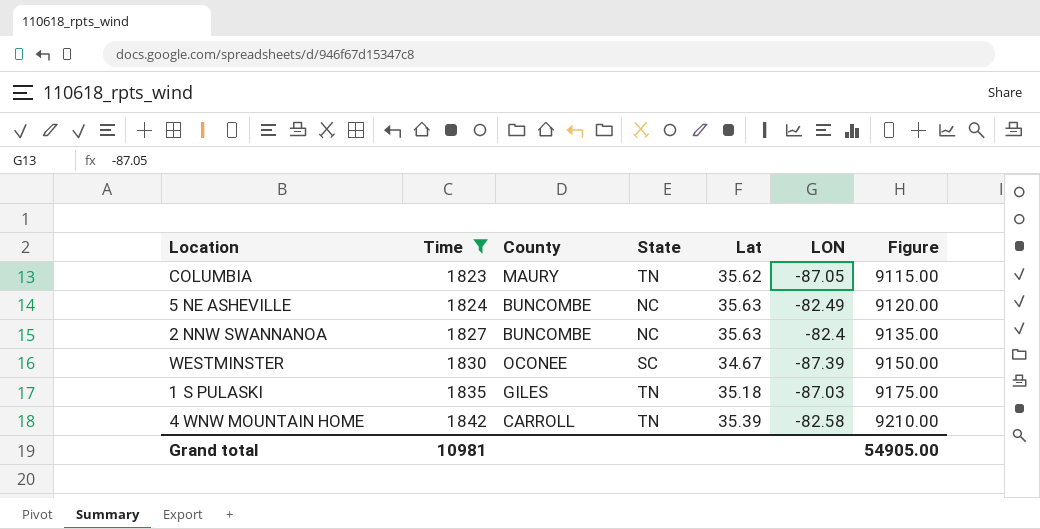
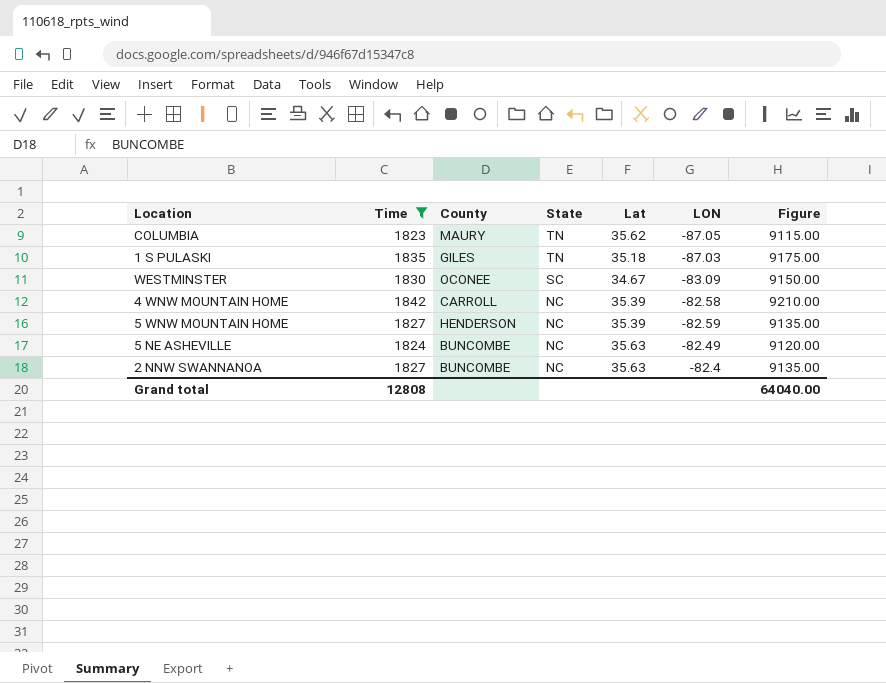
row order: Time ascending -> State descending
WESTMINSTER | LON: -87.39 -> -83.09
4 WNW MOUNTAIN HOME | State: TN -> NC
row 5 WNW MOUNTAIN HOME: none -> 1827 | HENDERSON | NC | 35.39 | -82.59 | 9135.00
Grand total | Time: 10981 -> 12808
Grand total | Figure: 54905.00 -> 64040.00

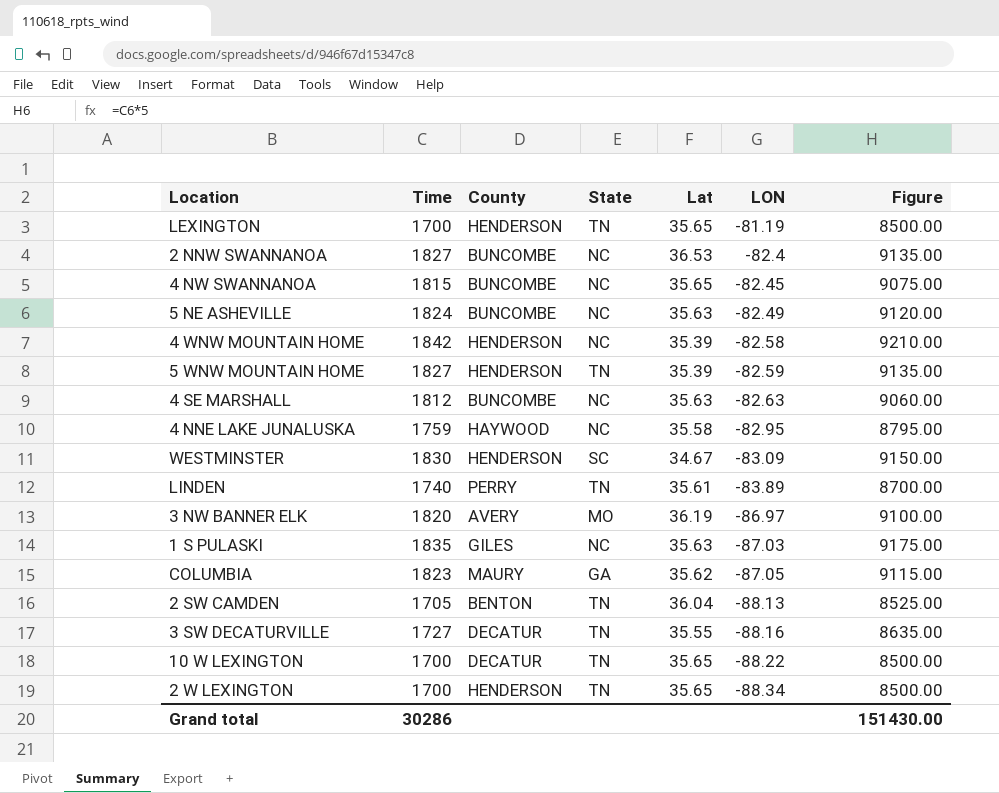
filter: Time >= 1823 -> none
row order: State descending -> LON descending
2 NNW SWANNANOA | Lat: 35.63 -> 36.53
4 WNW MOUNTAIN HOME | County: CARROLL -> HENDERSON
5 WNW MOUNTAIN HOME | State: NC -> TN
WESTMINSTER | County: OCONEE -> HENDERSON
1 S PULASKI | State: TN -> NC
1 S PULASKI | Lat: 35.18 -> 35.63
COLUMBIA | State: TN -> GA
Grand total | Time: 12808 -> 30286
Grand total | Figure: 64040.00 -> 151430.00

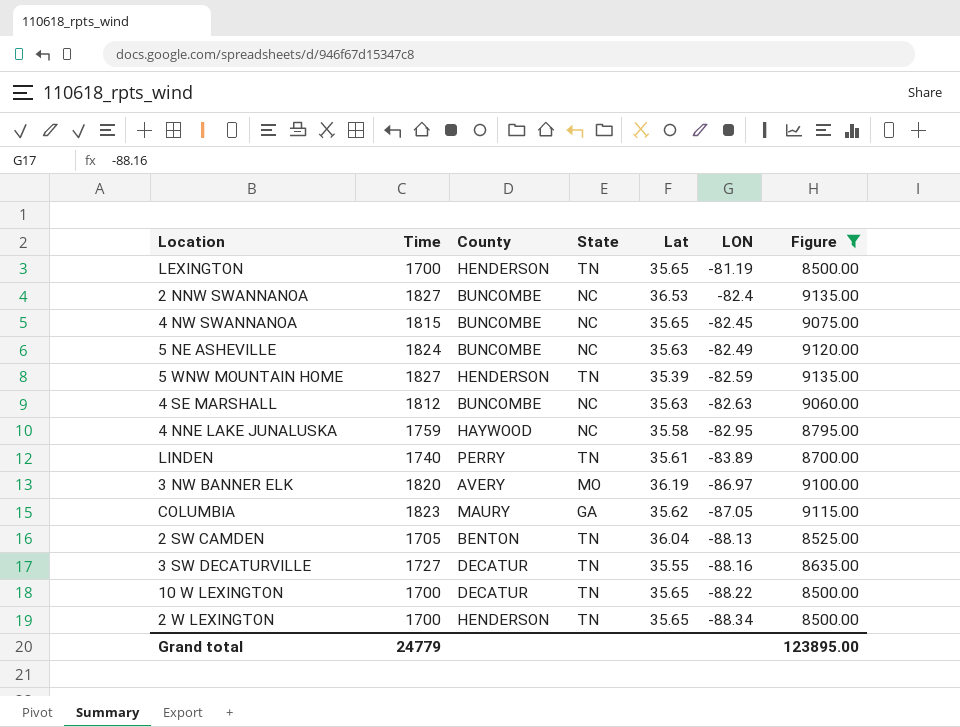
filter: none -> Figure <= 9135.00
Grand total | Time: 30286 -> 24779
Grand total | Figure: 151430.00 -> 123895.00

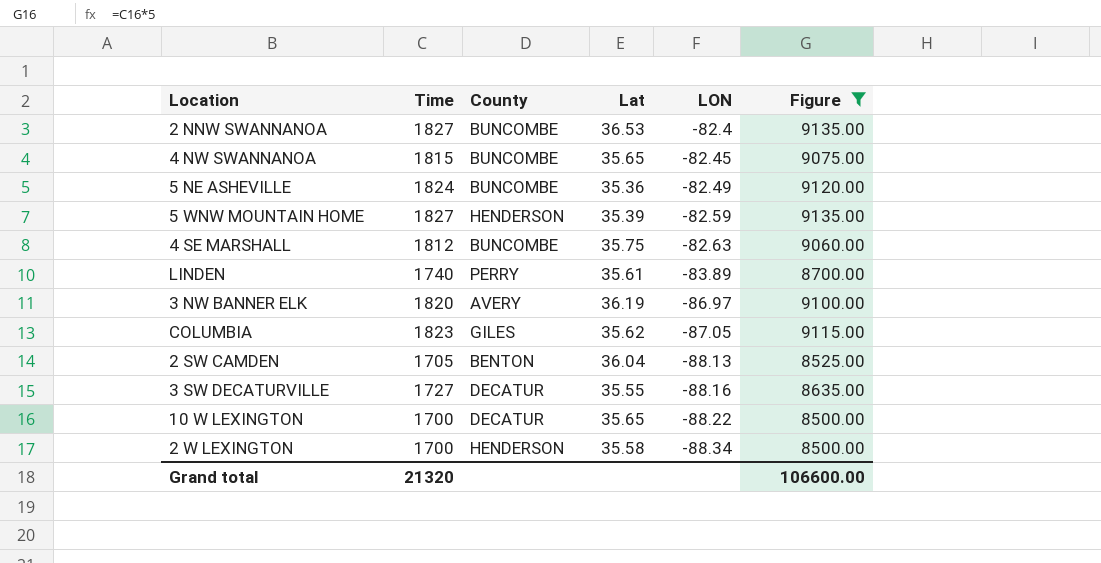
column State | position: 4 -> none
row LEXINGTON: 1700 | HENDERSON | TN | 35.65 | -81.19 | 8500.00 -> none
row 4 NNE LAKE JUNALUSKA: 1759 | HAYWOOD | NC | 35.58 | -82.95 | 8795.00 -> none
5 NE ASHEVILLE | Lat: 35.63 -> 35.36
4 SE MARSHALL | Lat: 35.63 -> 35.75
COLUMBIA | County: MAURY -> GILES
2 W LEXINGTON | Lat: 35.65 -> 35.58
Grand total | Time: 24779 -> 21320
Grand total | Figure: 123895.00 -> 106600.00

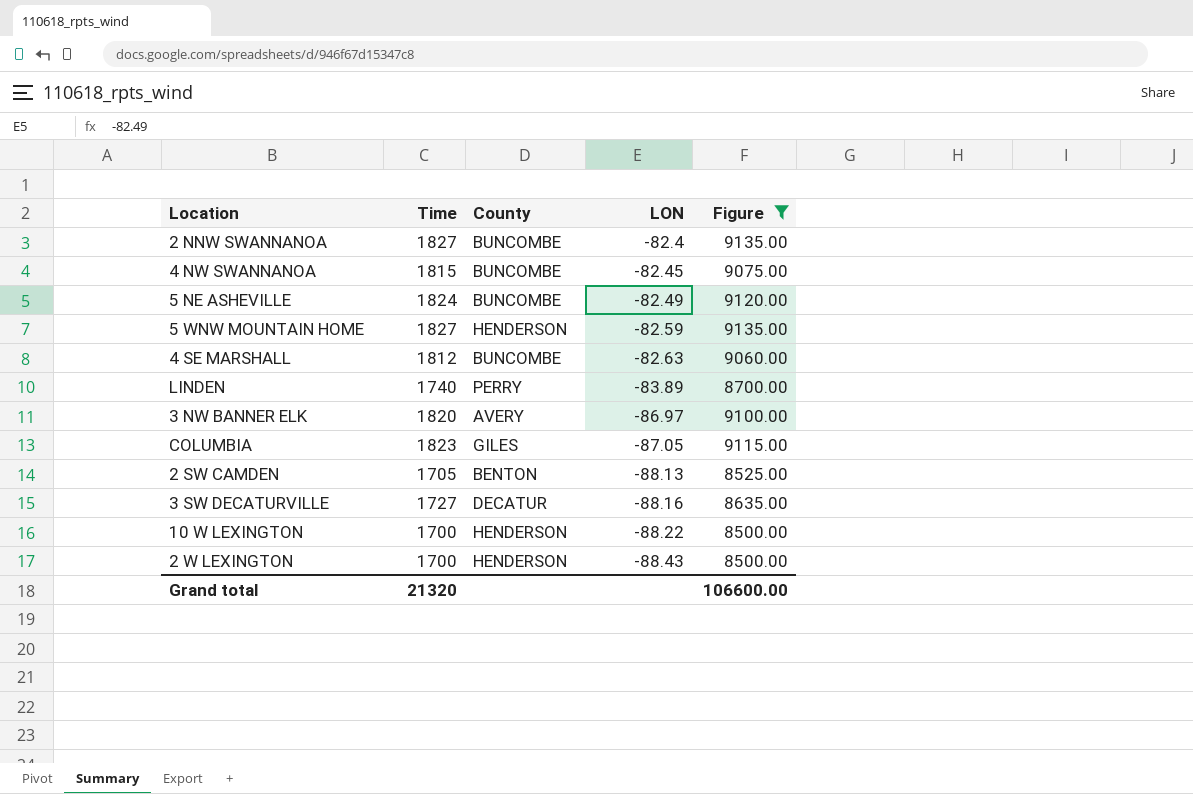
column Lat | position: 4 -> none
10 W LEXINGTON | County: DECATUR -> HENDERSON
2 W LEXINGTON | LON: -88.34 -> -88.43

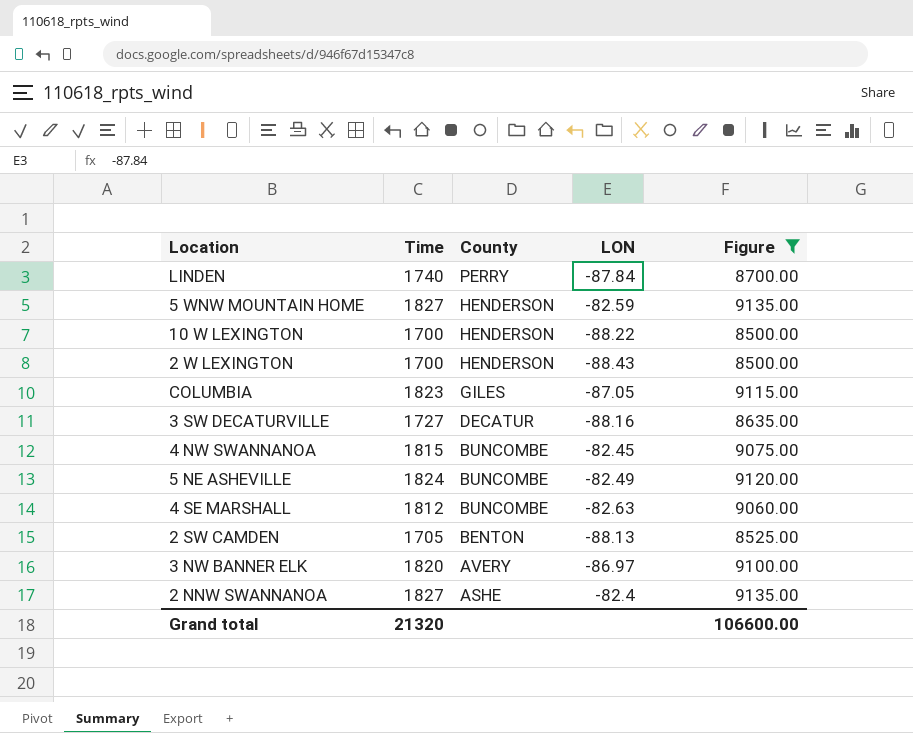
row order: LON descending -> County descending
LINDEN | LON: -83.89 -> -87.84
2 NNW SWANNANOA | County: BUNCOMBE -> ASHE

